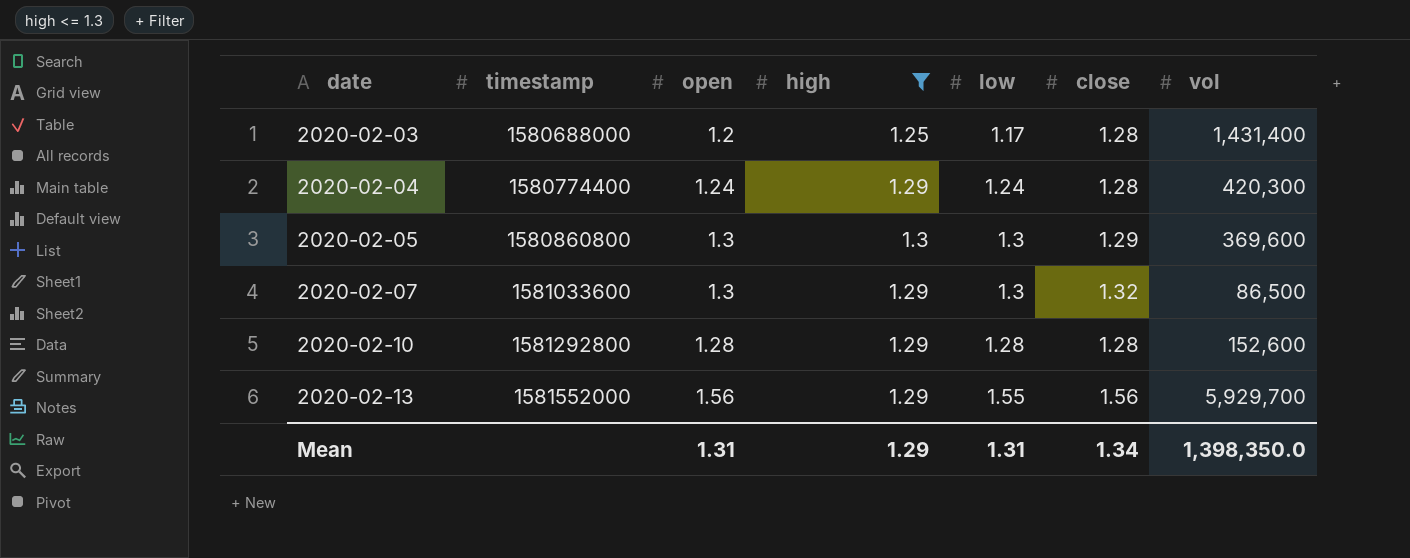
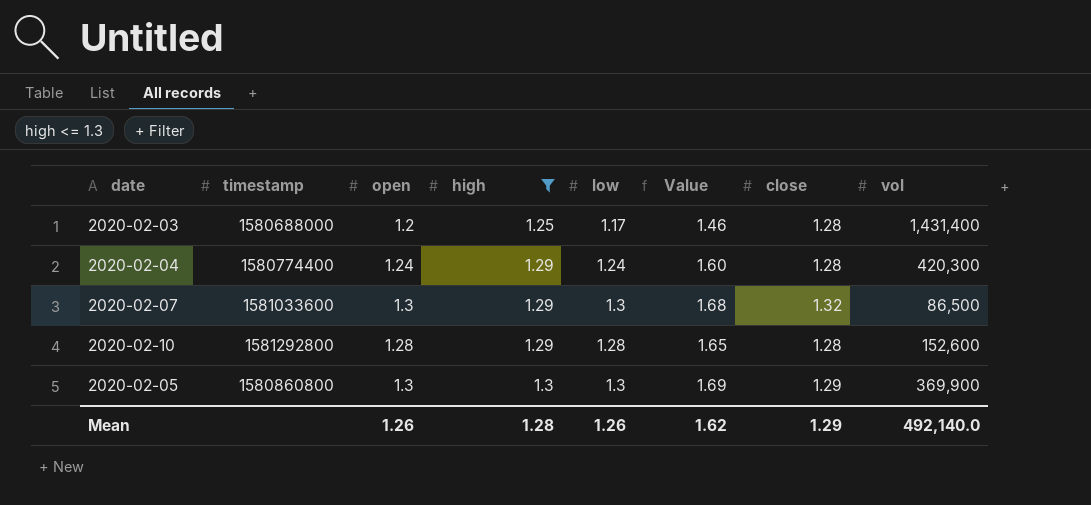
row order: date ascending -> high ascending
column Value | formula: none -> [high] * [low]
row 2020-02-13: 1581552000 | 1.56 | 1.29 | 1.55 | 1.56 | 5,929,700 -> none
2020-02-05 | vol: 369,600 -> 369,900
Mean | open: 1.31 -> 1.26
Mean | high: 1.29 -> 1.28
Mean | low: 1.31 -> 1.26
Mean | close: 1.34 -> 1.29
Mean | vol: 1,398,350.0 -> 492,140.0

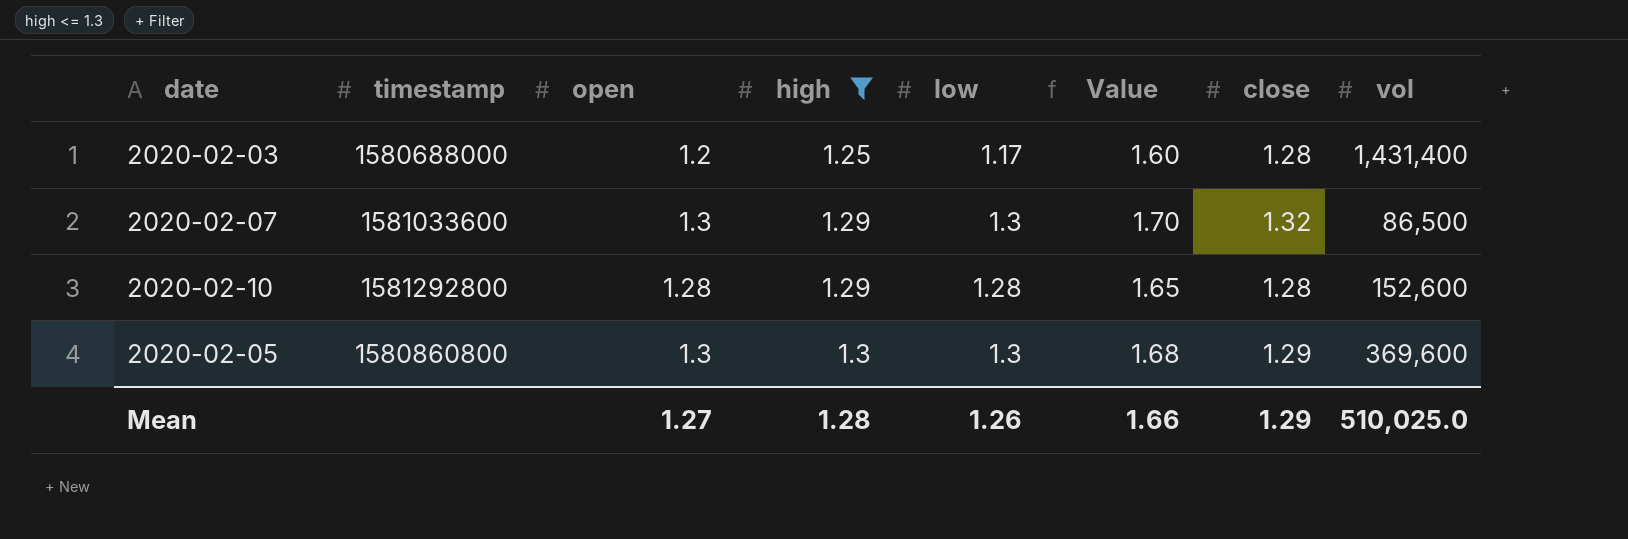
column Value | formula: [high] * [low] -> [high] * [close]
row 2020-02-04: 1580774400 | 1.24 | 1.29 | 1.24 | 1.60 | 1.28 | 420,300 -> none
2020-02-05 | vol: 369,900 -> 369,600
Mean | open: 1.26 -> 1.27
Mean | Value: 1.62 -> 1.66
Mean | vol: 492,140.0 -> 510,025.0

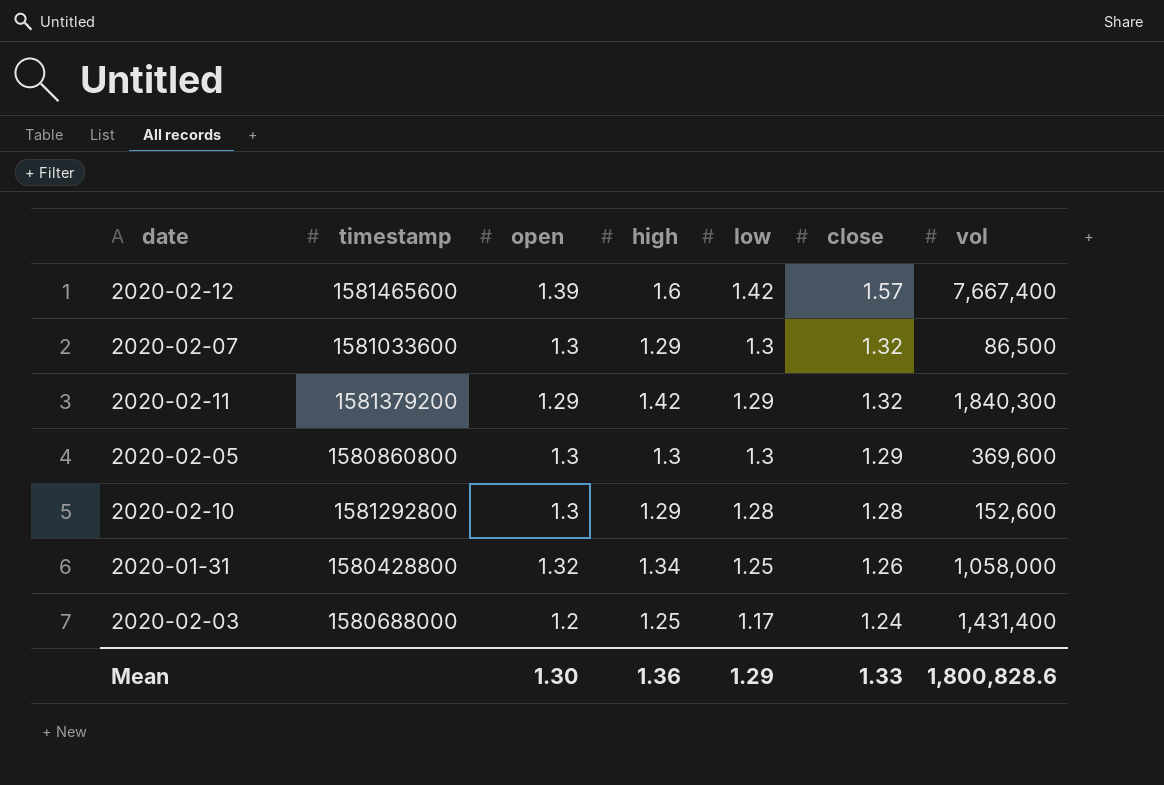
filter: high <= 1.3 -> none
row order: high ascending -> close descending
column Value | formula: [high] * [close] -> none
2020-02-10 | open: 1.28 -> 1.3
2020-02-03 | close: 1.28 -> 1.24
Mean | open: 1.27 -> 1.30
Mean | high: 1.28 -> 1.36
Mean | low: 1.26 -> 1.29
Mean | close: 1.29 -> 1.33
Mean | vol: 510,025.0 -> 1,800,828.6

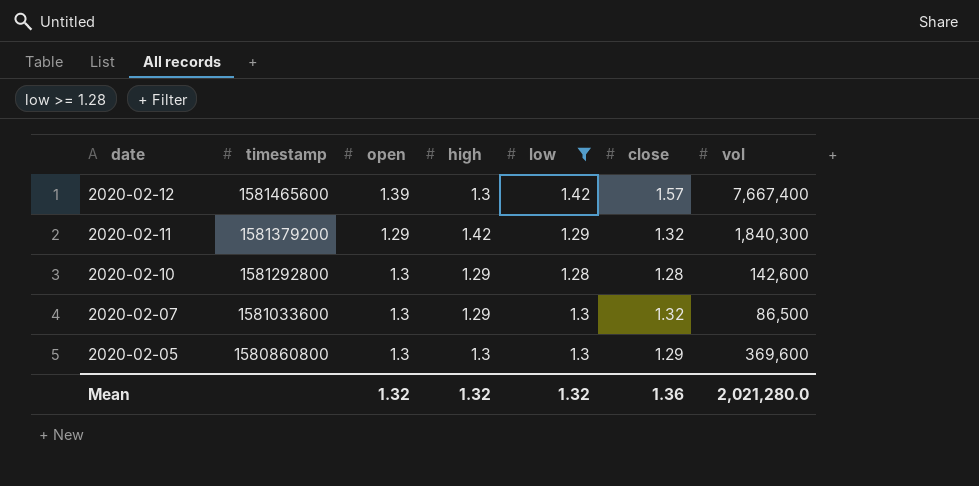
filter: none -> low >= 1.28
row order: close descending -> date descending
2020-02-12 | high: 1.6 -> 1.3
2020-02-10 | vol: 152,600 -> 142,600
Mean | open: 1.30 -> 1.32
Mean | high: 1.36 -> 1.32
Mean | low: 1.29 -> 1.32
Mean | close: 1.33 -> 1.36
Mean | vol: 1,800,828.6 -> 2,021,280.0

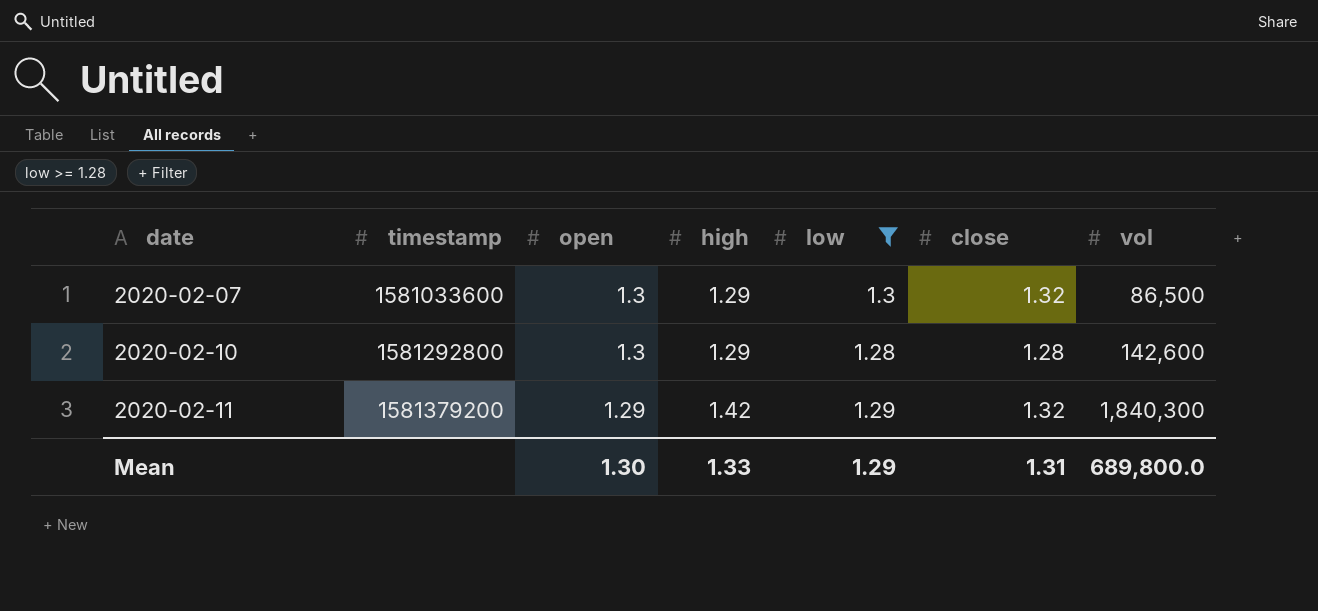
row order: date descending -> date ascending
row 2020-02-12: 1581465600 | 1.39 | 1.3 | 1.42 | 1.57 | 7,667,400 -> none
row 2020-02-05: 1580860800 | 1.3 | 1.3 | 1.3 | 1.29 | 369,600 -> none
Mean | open: 1.32 -> 1.30
Mean | high: 1.32 -> 1.33
Mean | low: 1.32 -> 1.29
Mean | close: 1.36 -> 1.31
Mean | vol: 2,021,280.0 -> 689,800.0

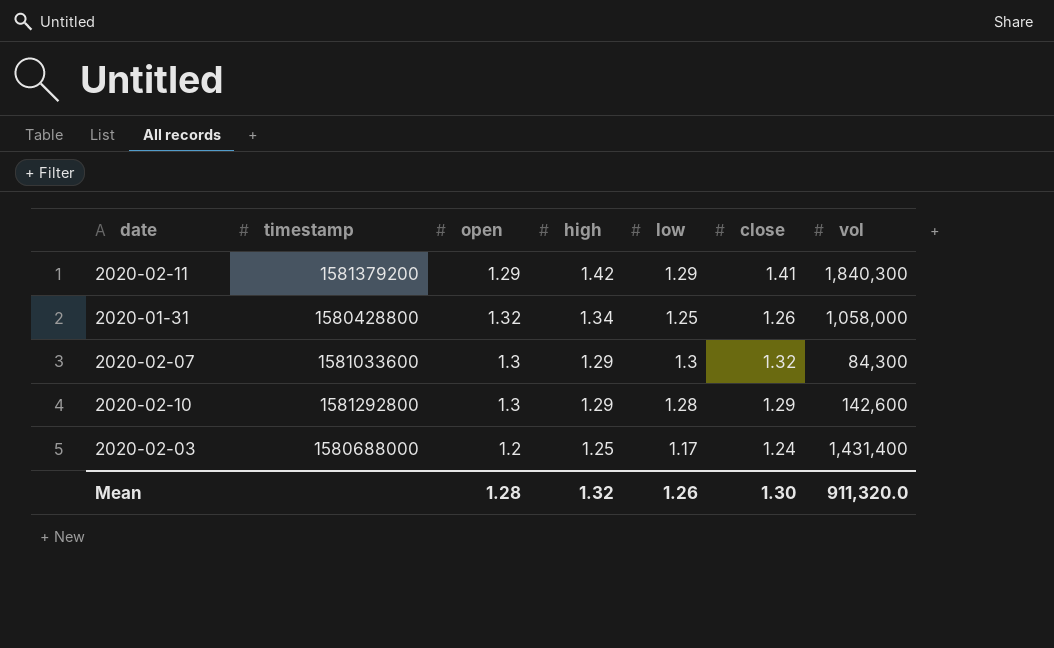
filter: low >= 1.28 -> none
row order: date ascending -> high descending
2020-02-11 | close: 1.32 -> 1.41
2020-02-07 | vol: 86,500 -> 84,300
2020-02-10 | close: 1.28 -> 1.29
Mean | open: 1.30 -> 1.28
Mean | high: 1.33 -> 1.32
Mean | low: 1.29 -> 1.26
Mean | close: 1.31 -> 1.30
Mean | vol: 689,800.0 -> 911,320.0

